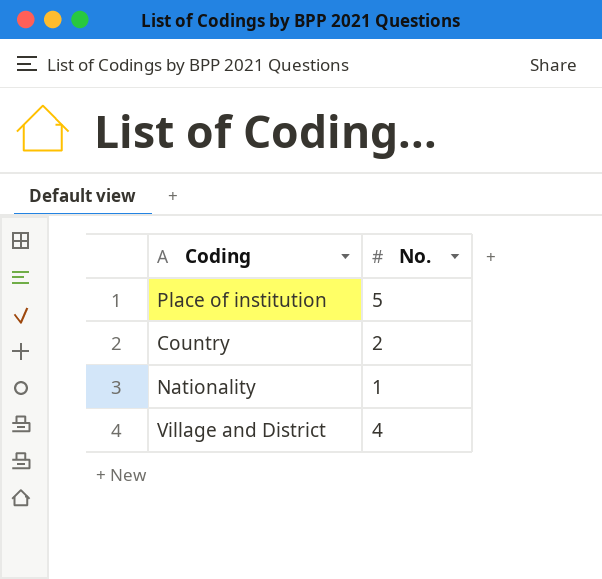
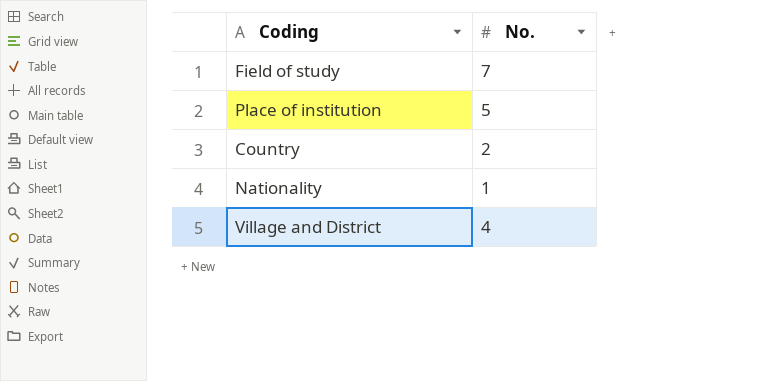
row Field of study: none -> 7

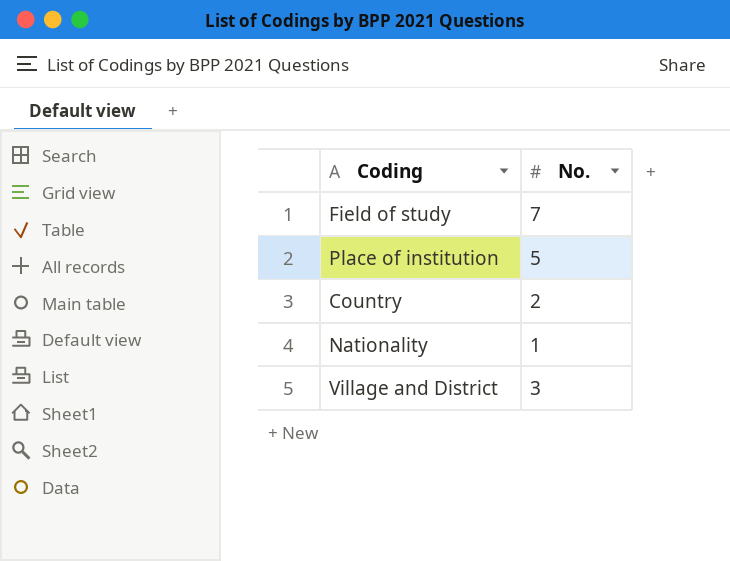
Village and District | No.: 4 -> 3

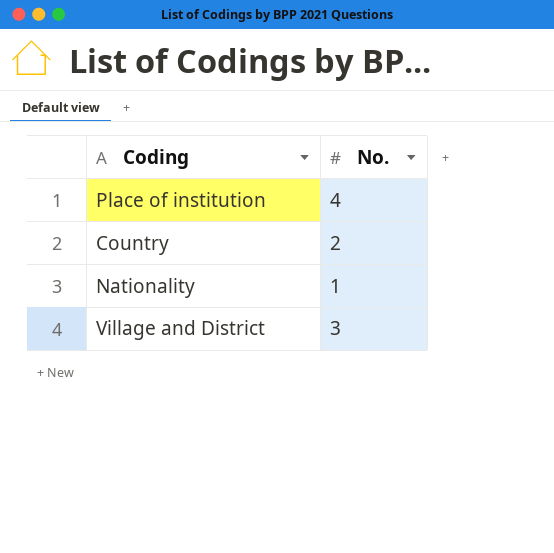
row Field of study: 7 -> none
Place of institution | No.: 5 -> 4

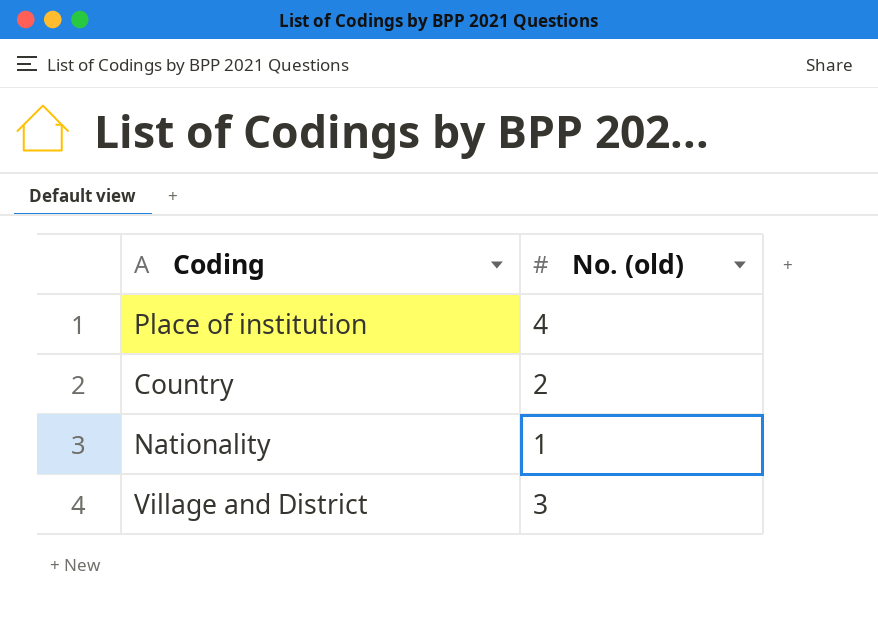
column name: No. -> No. (old)

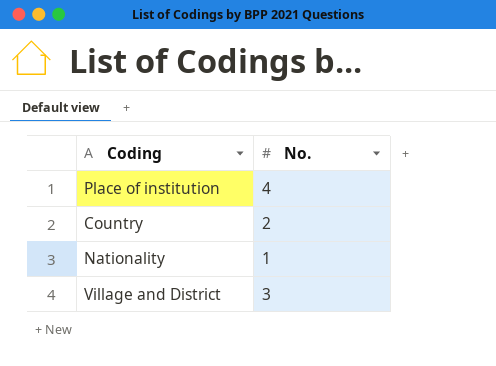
column name: No. (old) -> No.

